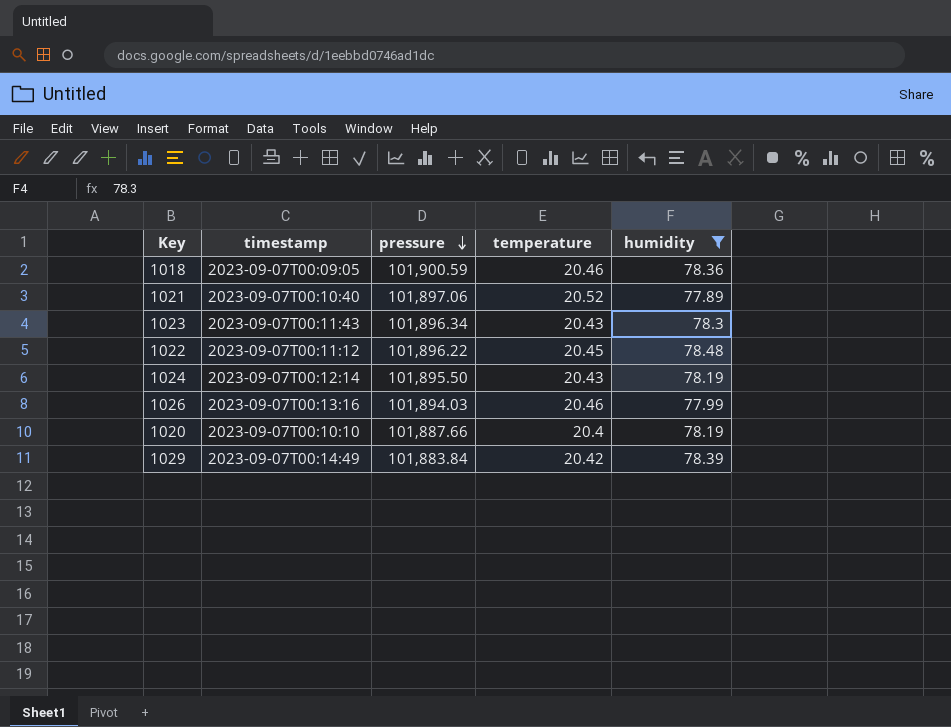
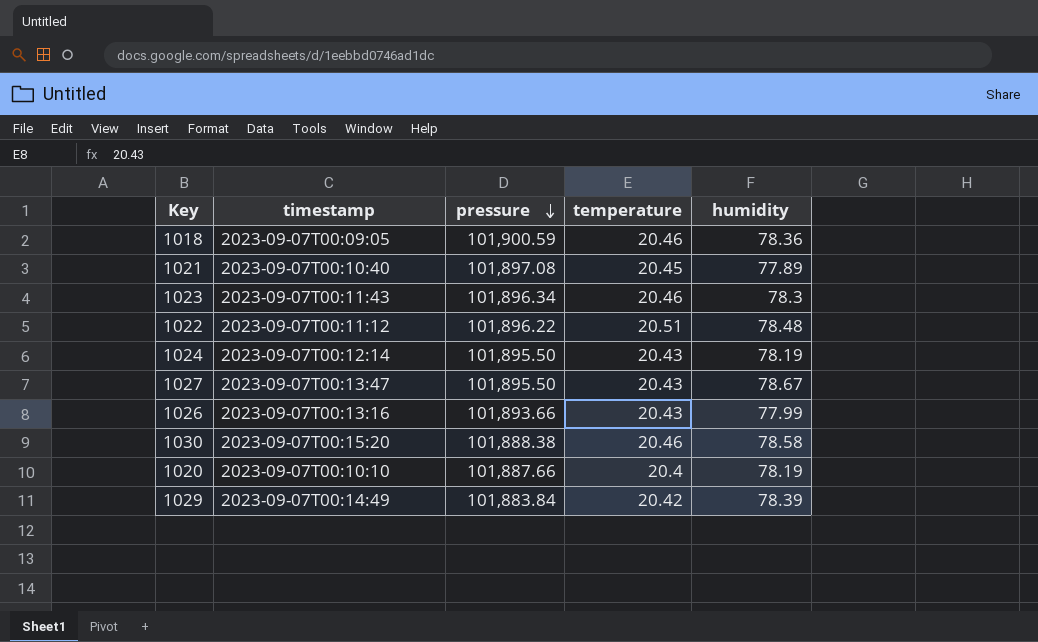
filter: humidity <= 78.48 -> none
1021 | pressure: 101,897.06 -> 101,897.08
1021 | temperature: 20.52 -> 20.45
1023 | temperature: 20.43 -> 20.46
1022 | temperature: 20.45 -> 20.51
1026 | pressure: 101,894.03 -> 101,893.66
1026 | temperature: 20.46 -> 20.43

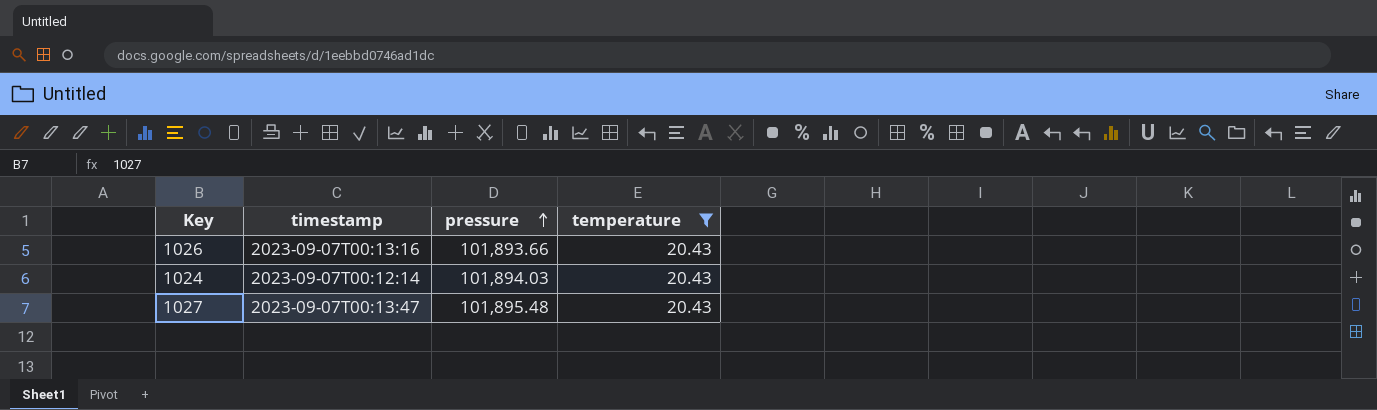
filter: none -> temperature = 20.43
row order: pressure descending -> pressure ascending
column humidity | position: 5 -> none
1024 | pressure: 101,895.50 -> 101,894.03
1027 | pressure: 101,895.50 -> 101,895.48

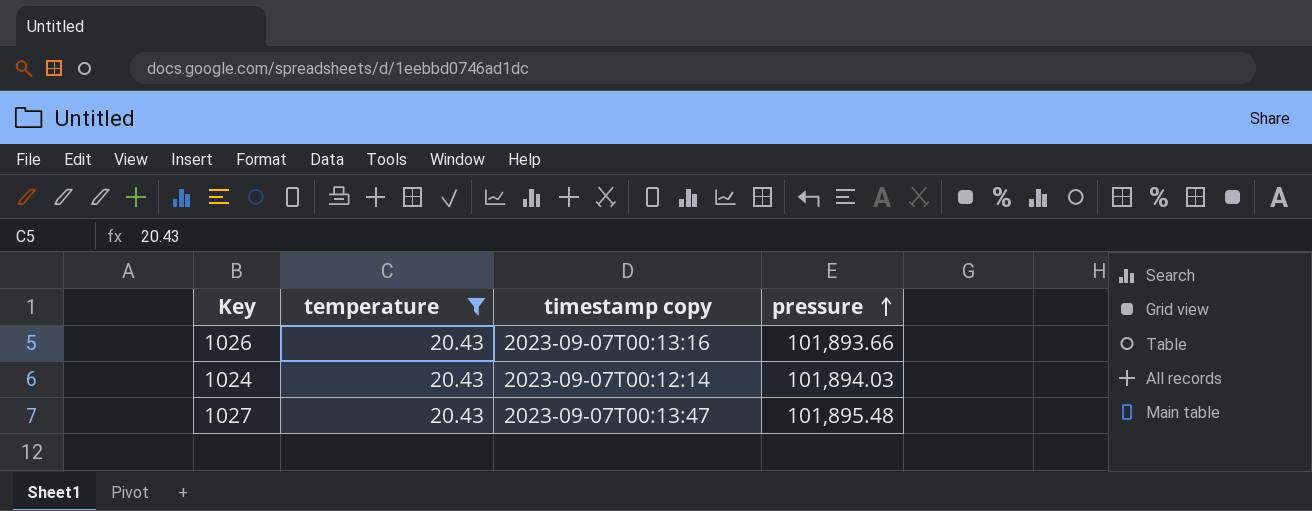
column temperature | position: 4 -> 2
column name: timestamp -> timestamp copy

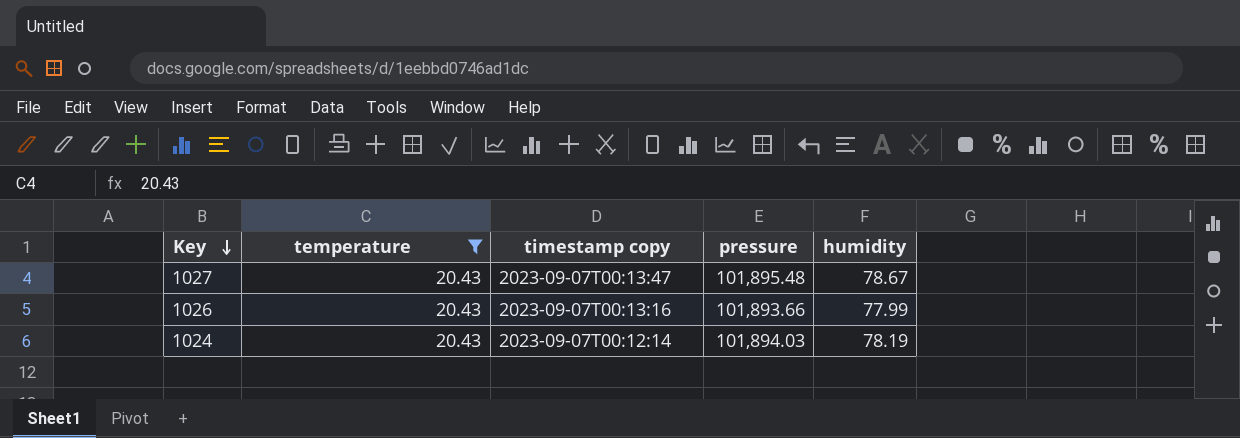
row order: pressure ascending -> Key descending
column humidity | position: none -> 5

